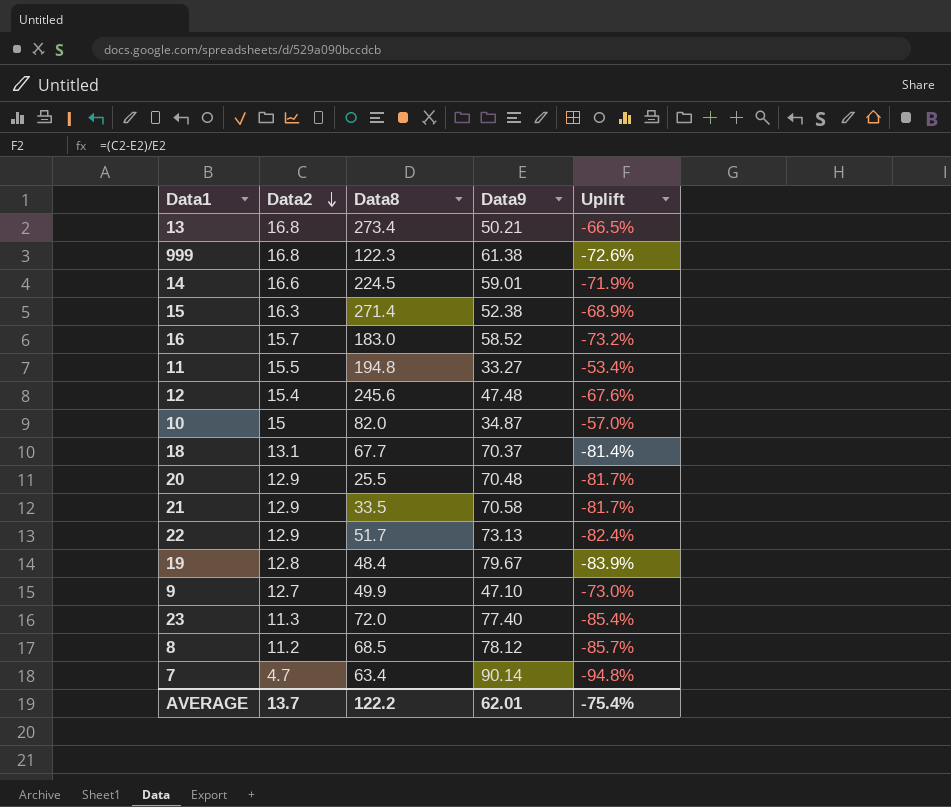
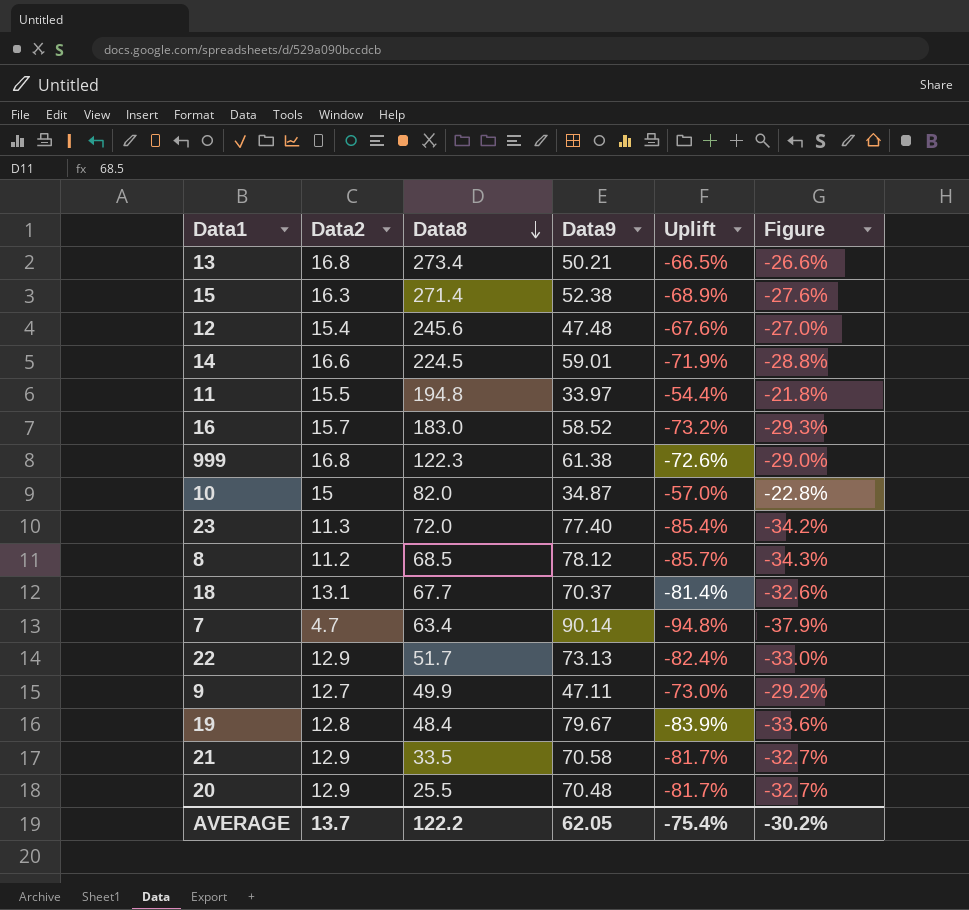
row order: Data2 descending -> Data8 descending
column Figure | formula: none -> [Uplift] * 0.4
11 | Data9: 33.27 -> 33.97
11 | Uplift: -53.4% -> -54.4%
9 | Data9: 47.10 -> 47.11
AVERAGE | Data9: 62.01 -> 62.05

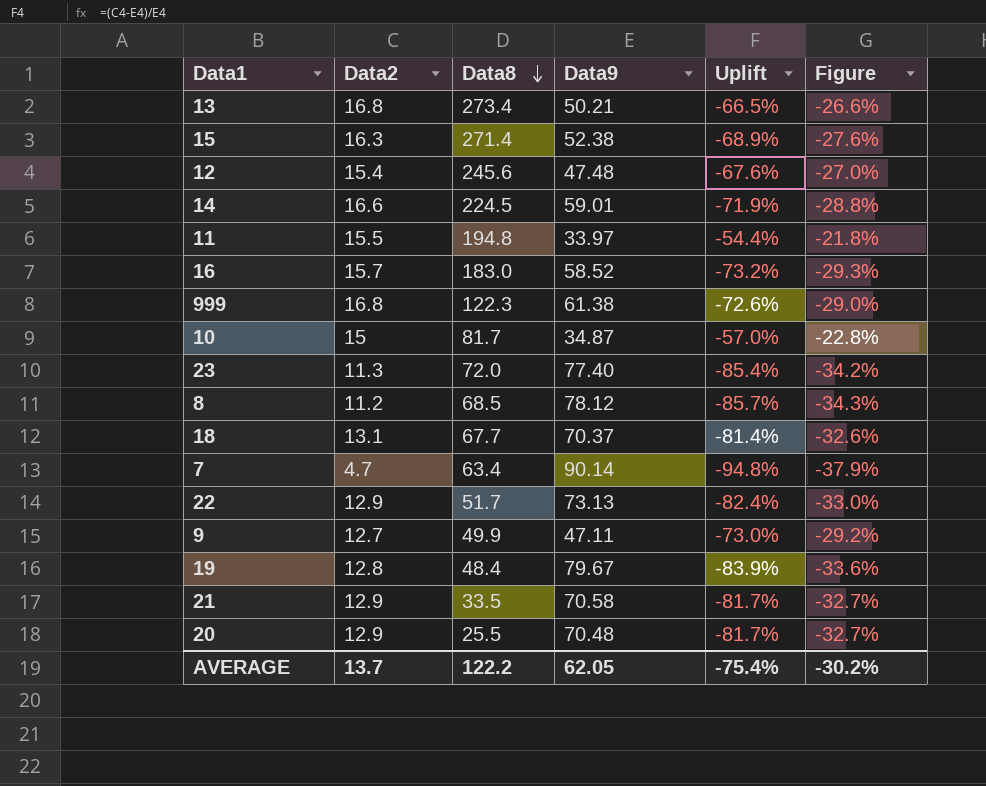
10 | Data8: 82.0 -> 81.7

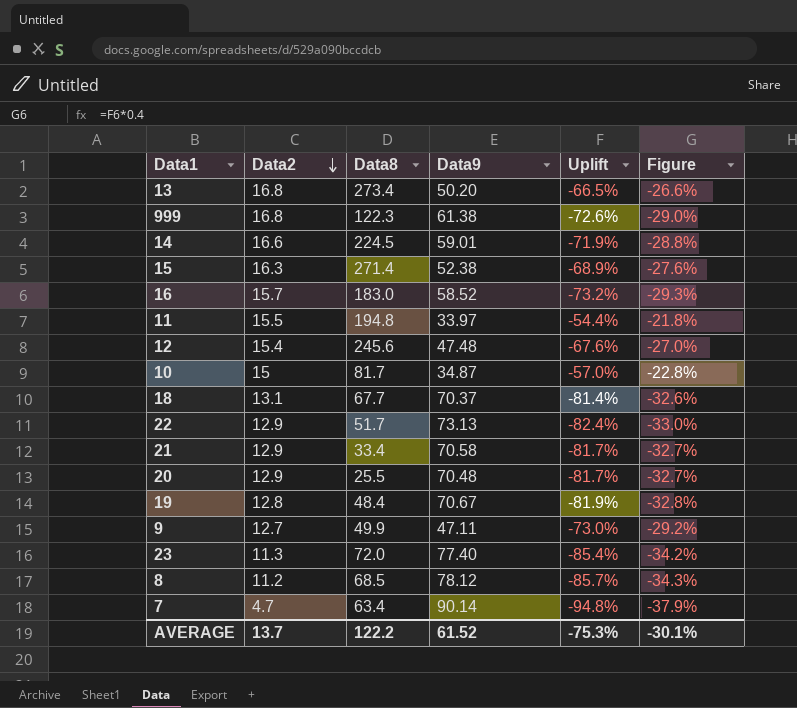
row order: Data8 descending -> Data2 descending
13 | Data9: 50.21 -> 50.20
21 | Data8: 33.5 -> 33.4
19 | Data9: 79.67 -> 70.67
19 | Uplift: -83.9% -> -81.9%
19 | Figure: -33.6% -> -32.8%
AVERAGE | Data9: 62.05 -> 61.52
AVERAGE | Uplift: -75.4% -> -75.3%
AVERAGE | Figure: -30.2% -> -30.1%

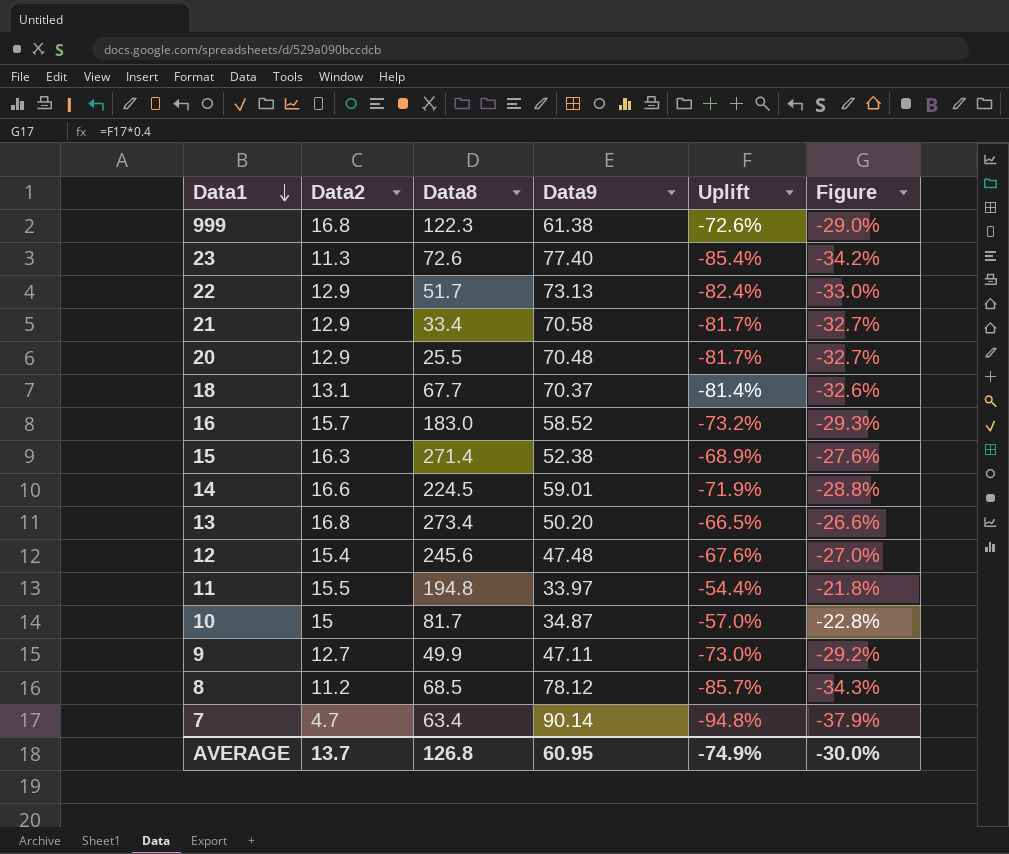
row order: Data2 descending -> Data1 descending
row 19: 12.8 | 48.4 | 70.67 | -81.9% | -32.8% -> none
23 | Data8: 72.0 -> 72.6
AVERAGE | Data8: 122.2 -> 126.8
AVERAGE | Data9: 61.52 -> 60.95
AVERAGE | Uplift: -75.3% -> -74.9%
AVERAGE | Figure: -30.1% -> -30.0%

